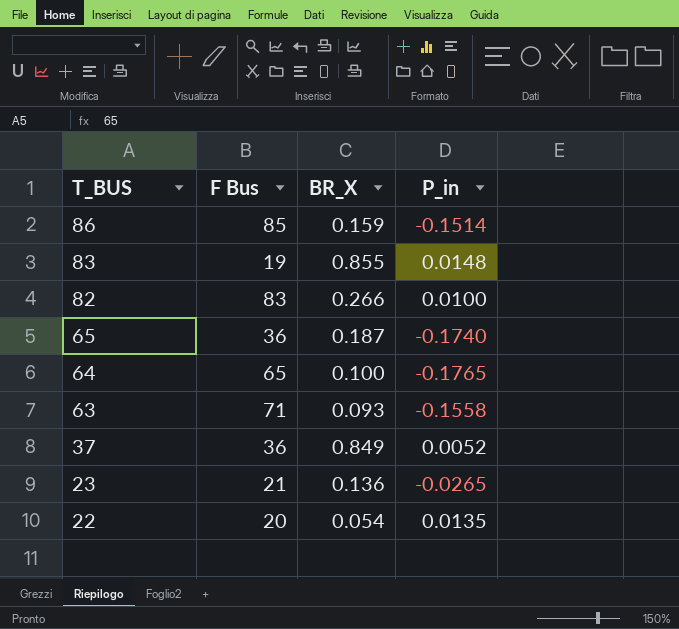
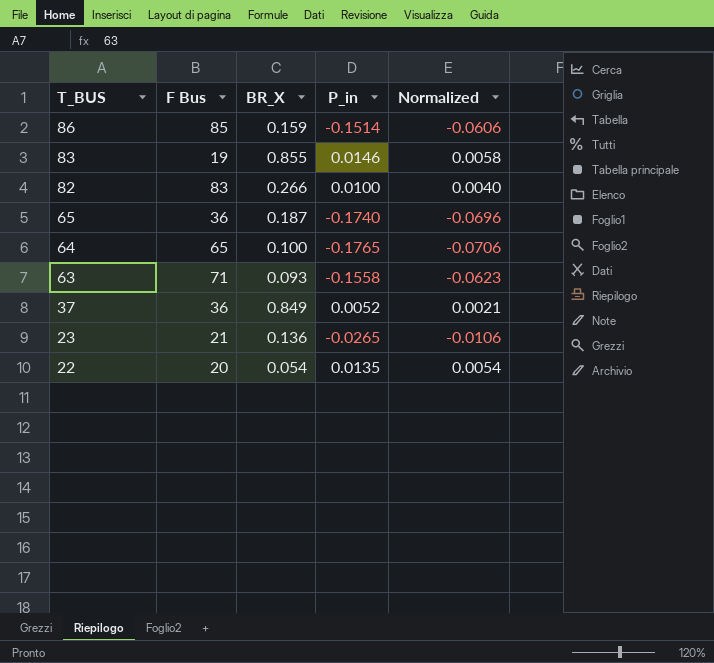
column Normalized | formula: none -> [P_in] * 0.4
83 | P_in: 0.0148 -> 0.0146

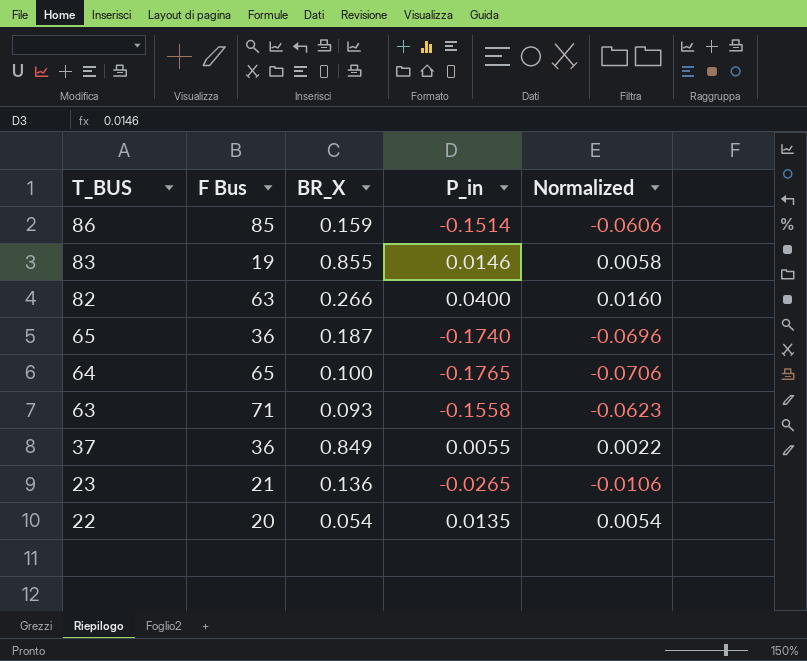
82 | F Bus: 83 -> 63
82 | P_in: 0.0100 -> 0.0400
82 | Normalized: 0.0040 -> 0.0160
37 | P_in: 0.0052 -> 0.0055
37 | Normalized: 0.0021 -> 0.0022

